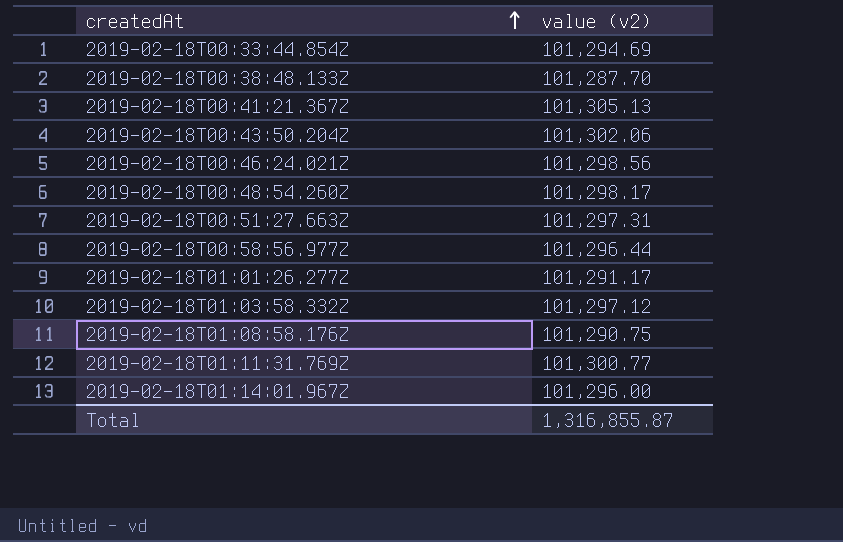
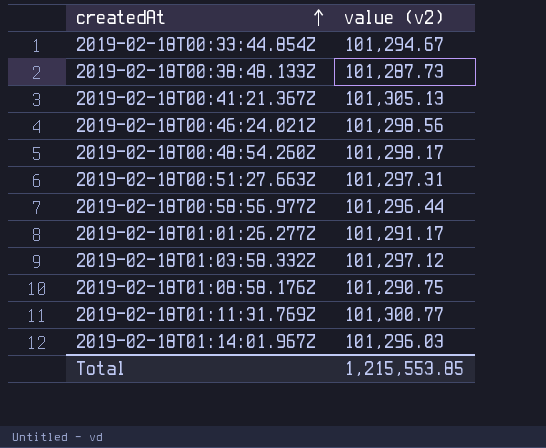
row 2019-02-18T00:43:50.204Z: 101,302.06 -> none
2019-02-18T00:33:44.854Z | value (v2): 101,294.69 -> 101,294.67
2019-02-18T00:38:48.133Z | value (v2): 101,287.70 -> 101,287.73
2019-02-18T01:14:01.967Z | value (v2): 101,296.00 -> 101,296.03
Total | value (v2): 1,316,855.87 -> 1,215,553.85

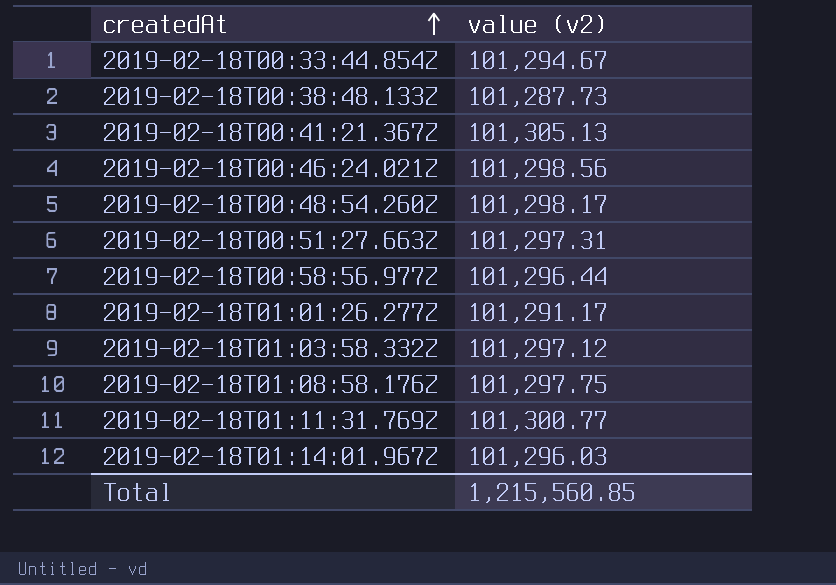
2019-02-18T01:08:58.176Z | value (v2): 101,290.75 -> 101,297.75
Total | value (v2): 1,215,553.85 -> 1,215,560.85

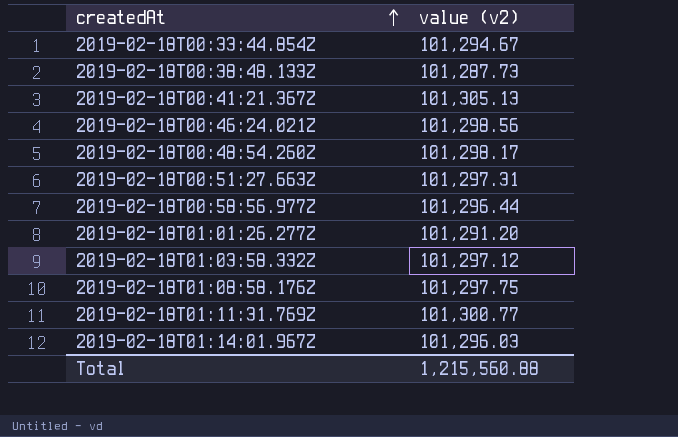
2019-02-18T01:01:26.277Z | value (v2): 101,291.17 -> 101,291.20
Total | value (v2): 1,215,560.85 -> 1,215,560.88

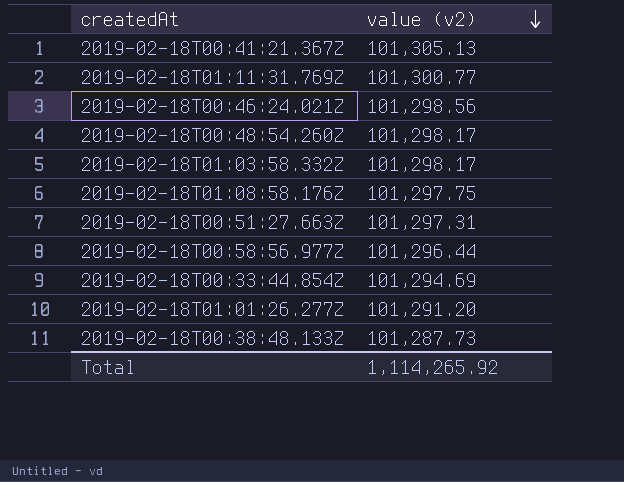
row order: createdAt ascending -> value (v2) descending
row 2019-02-18T01:14:01.967Z: 101,296.03 -> none
2019-02-18T01:03:58.332Z | value (v2): 101,297.12 -> 101,298.17
2019-02-18T00:33:44.854Z | value (v2): 101,294.67 -> 101,294.69
Total | value (v2): 1,215,560.88 -> 1,114,265.92

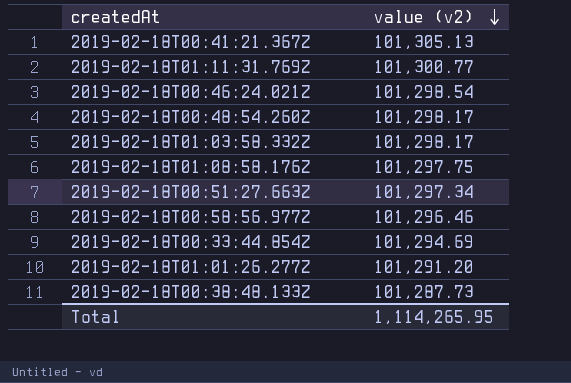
2019-02-18T00:46:24.021Z | value (v2): 101,298.56 -> 101,298.54
2019-02-18T00:51:27.663Z | value (v2): 101,297.31 -> 101,297.34
2019-02-18T00:58:56.977Z | value (v2): 101,296.44 -> 101,296.46
Total | value (v2): 1,114,265.92 -> 1,114,265.95

